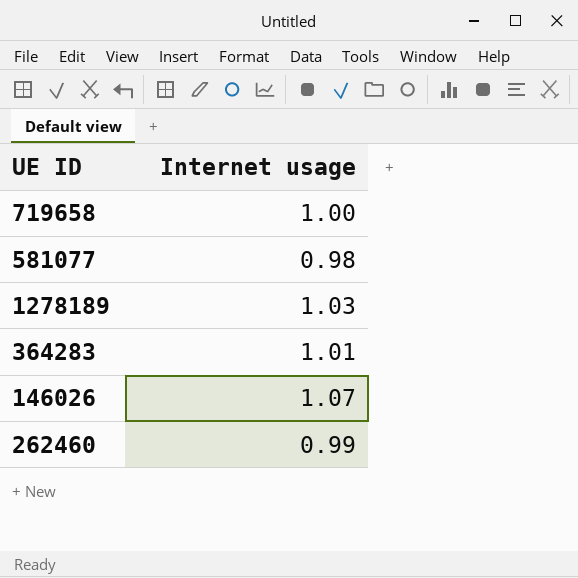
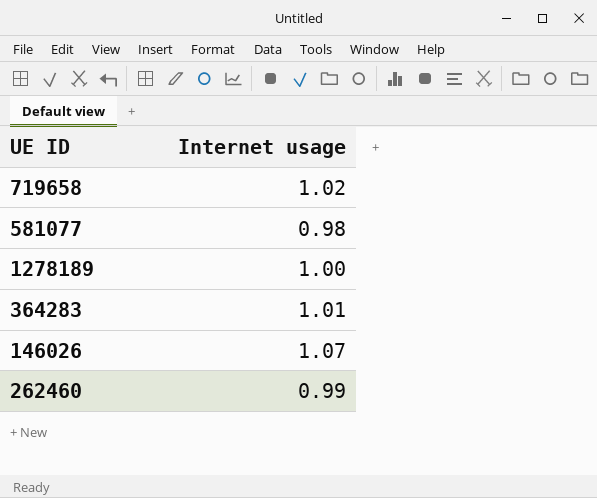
719658 | Internet usage: 1.00 -> 1.02
1278189 | Internet usage: 1.03 -> 1.00

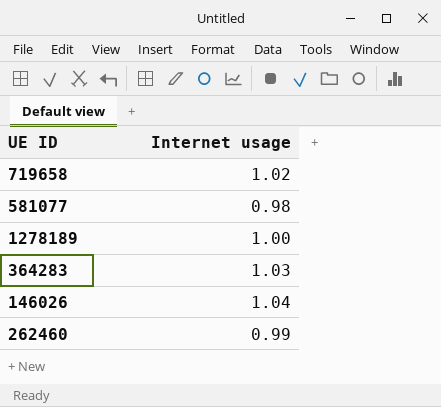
364283 | Internet usage: 1.01 -> 1.03
146026 | Internet usage: 1.07 -> 1.04

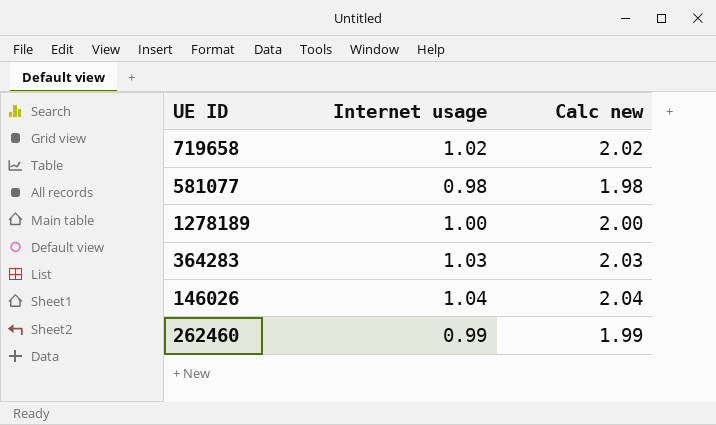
column Calc new | formula: none -> [Internet usage] + 1

